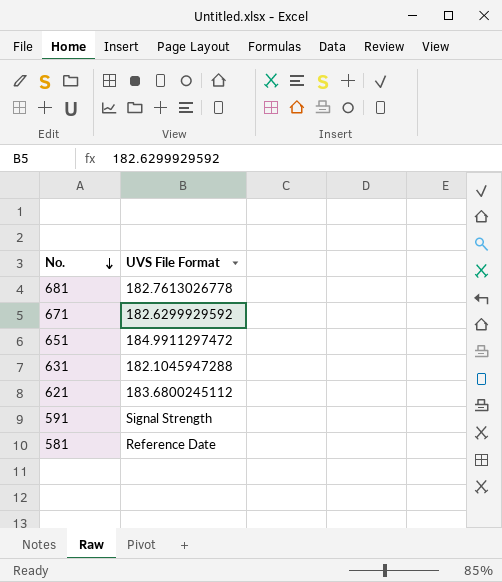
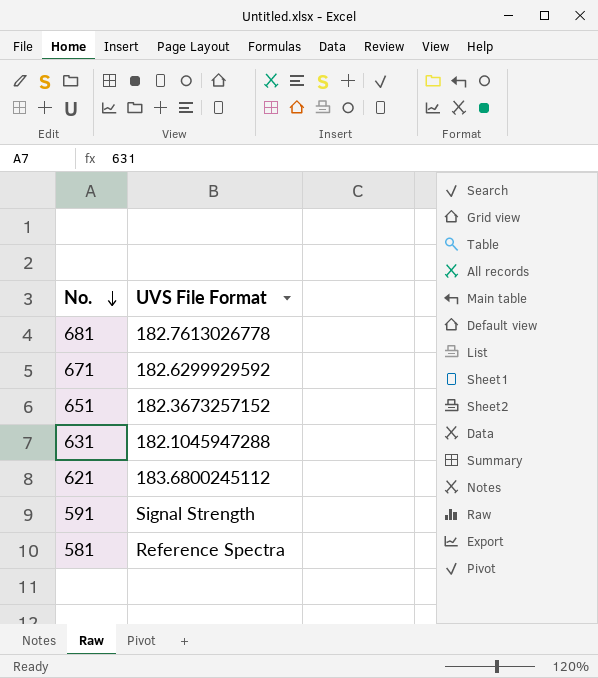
651 | UVS File Format: 184.9911297472 -> 182.3673257152
581 | UVS File Format: Reference Date -> Reference Spectra

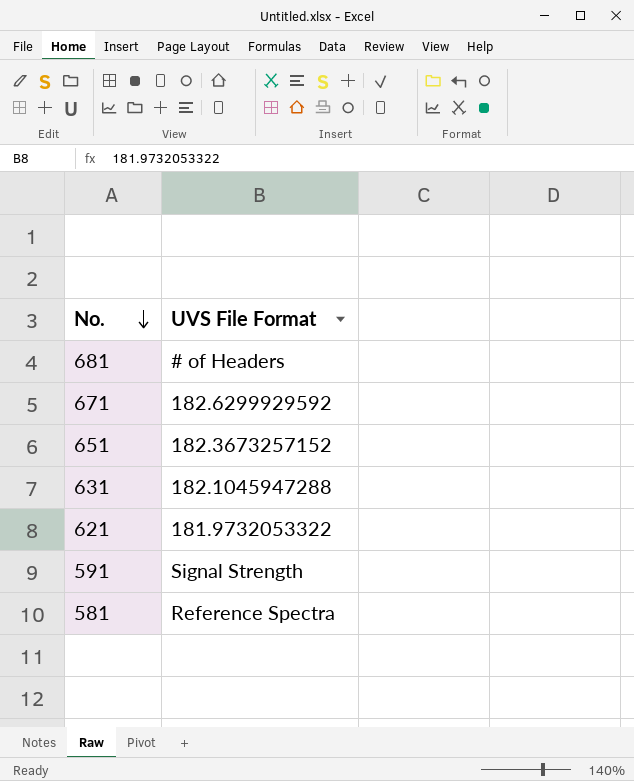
681 | UVS File Format: 182.7613026778 -> # of Headers
621 | UVS File Format: 183.6800245112 -> 181.9732053322

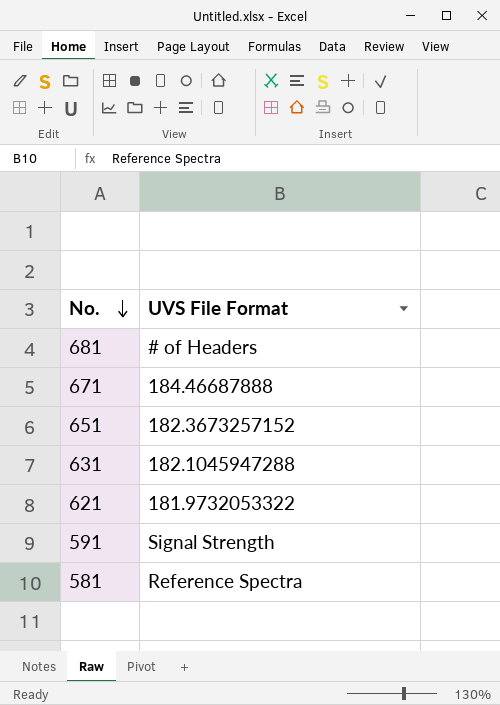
671 | UVS File Format: 182.6299929592 -> 184.46687888

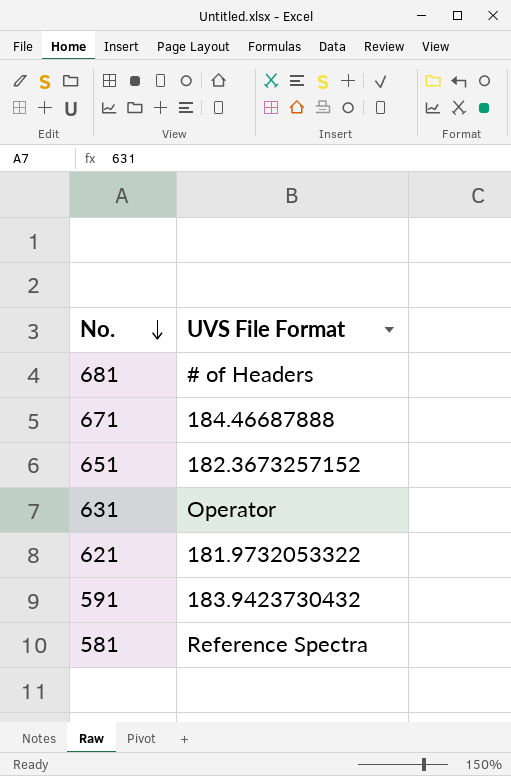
631 | UVS File Format: 182.1045947288 -> Operator
591 | UVS File Format: Signal Strength -> 183.9423730432

